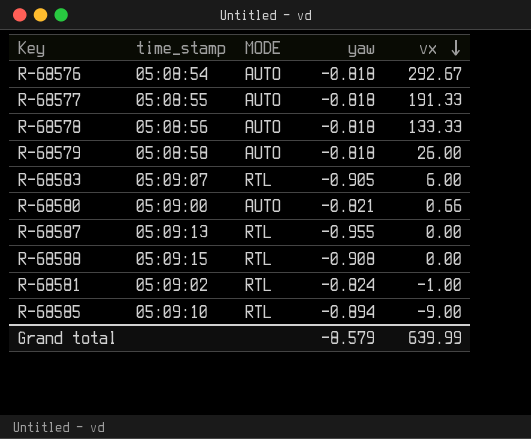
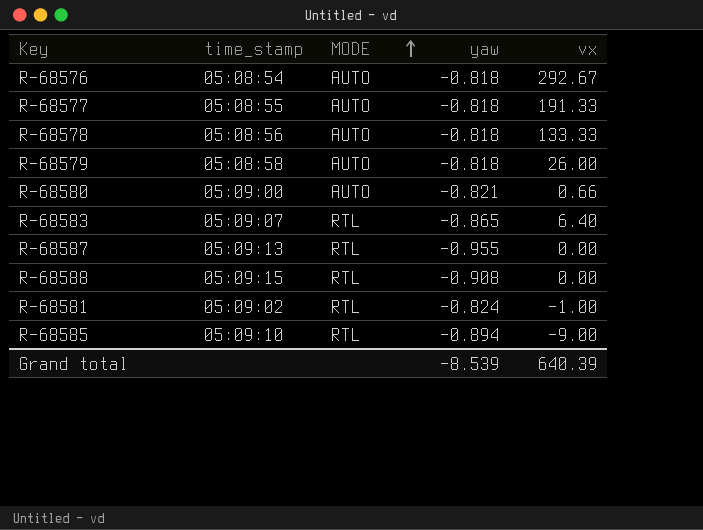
row order: vx descending -> MODE ascending
R-68583 | yaw: -0.905 -> -0.865
R-68583 | vx: 6.00 -> 6.40
Grand total | yaw: -8.579 -> -8.539
Grand total | vx: 639.99 -> 640.39

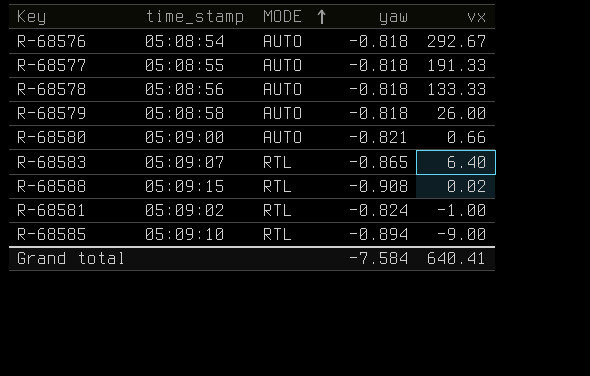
row R-68587: 05:09:13 | RTL | -0.955 | 0.00 -> none
R-68588 | vx: 0.00 -> 0.02
Grand total | yaw: -8.539 -> -7.584
Grand total | vx: 640.39 -> 640.41

